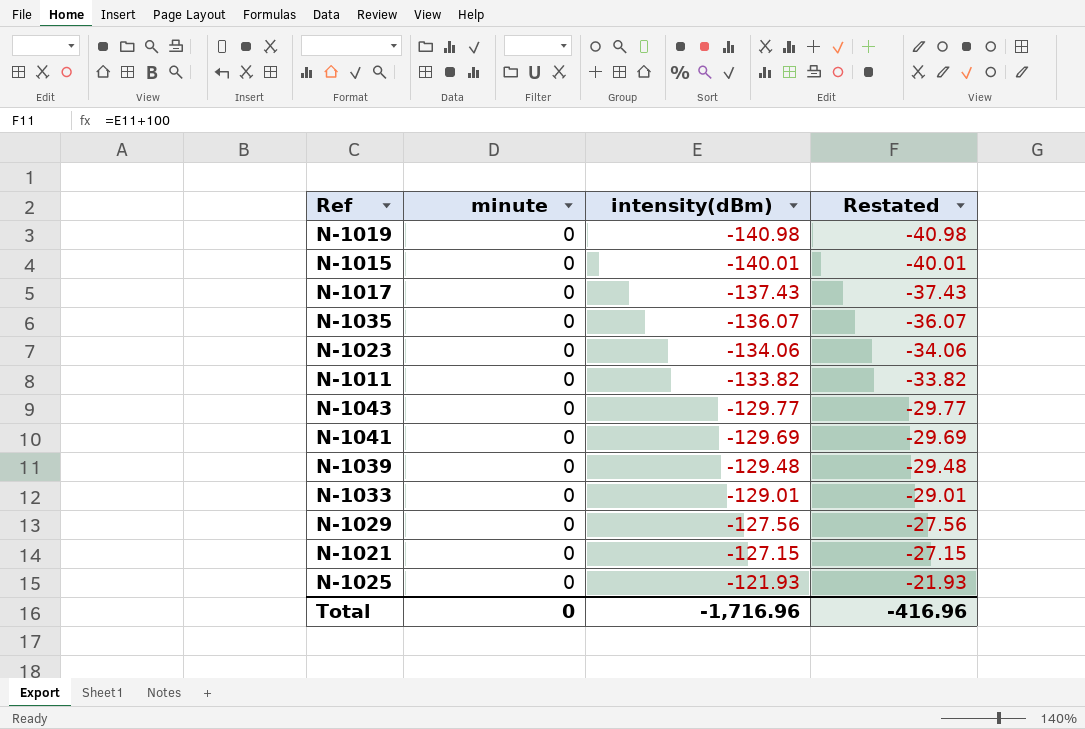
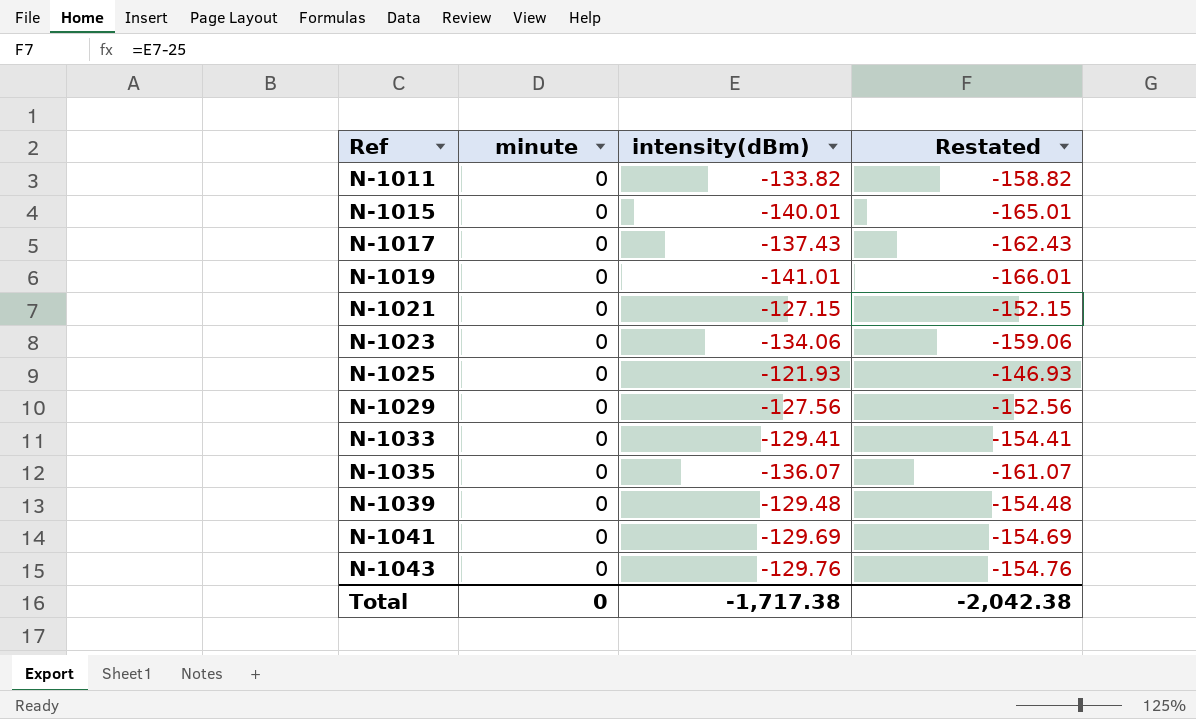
row order: intensity(dBm) ascending -> Ref ascending
column Restated | formula: [intensity(dBm)] + 100 -> [intensity(dBm)] - 25
N-1019 | intensity(dBm): -140.98 -> -141.01
N-1033 | intensity(dBm): -129.01 -> -129.41
N-1043 | intensity(dBm): -129.77 -> -129.76
Total | intensity(dBm): -1,716.96 -> -1,717.38
Total | Restated: -416.96 -> -2,042.38

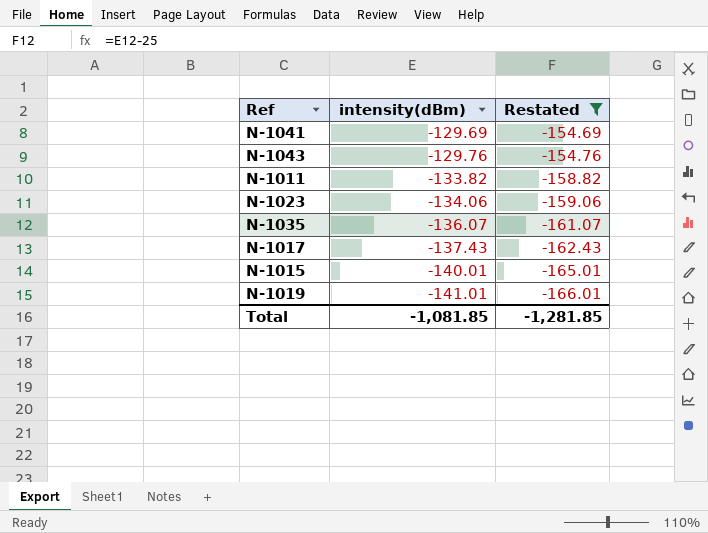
filter: none -> Restated <= -154.69
row order: Ref ascending -> intensity(dBm) descending
column minute | position: 2 -> none
Total | intensity(dBm): -1,717.38 -> -1,081.85
Total | Restated: -2,042.38 -> -1,281.85

